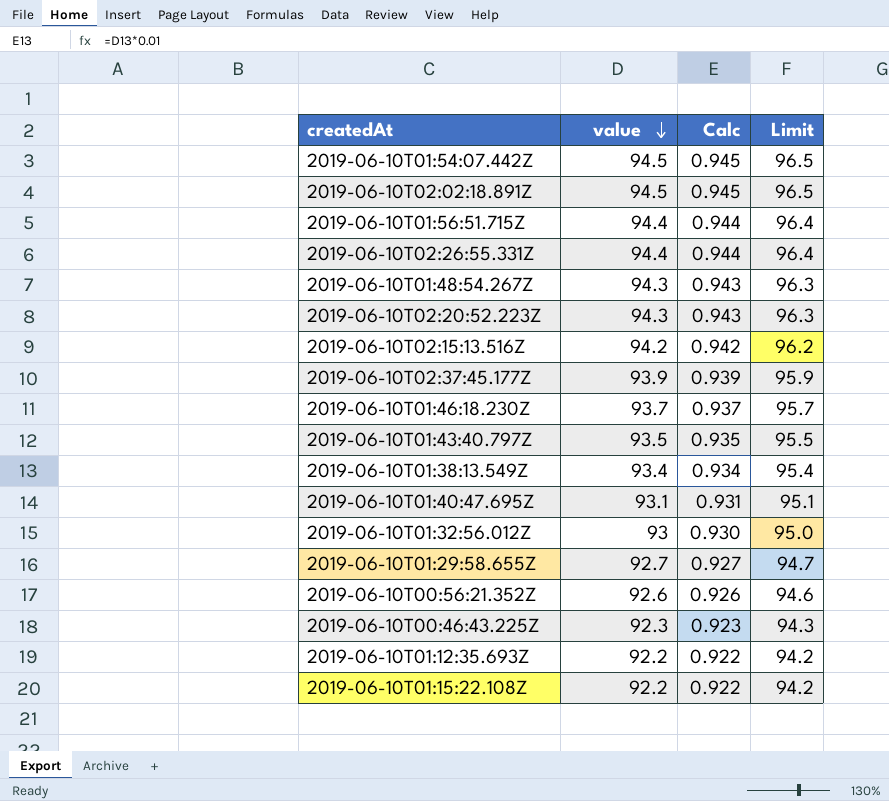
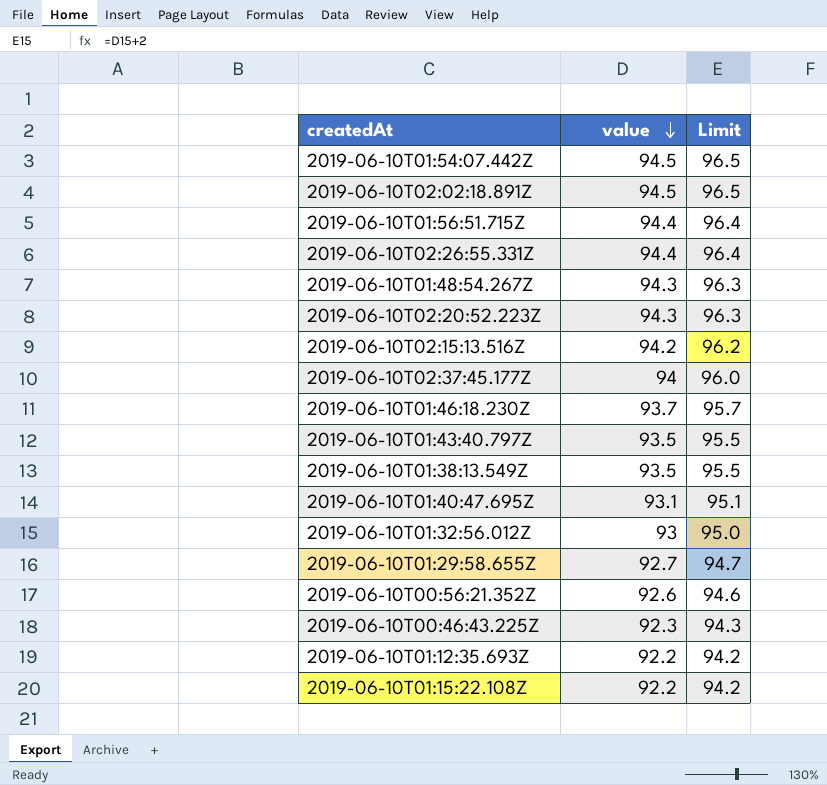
column Calc | formula: [value] * 0.01 -> none
2019-06-10T02:37:45.177Z | value: 93.9 -> 94
2019-06-10T02:37:45.177Z | Limit: 95.9 -> 96.0
2019-06-10T01:38:13.549Z | value: 93.4 -> 93.5
2019-06-10T01:38:13.549Z | Limit: 95.4 -> 95.5

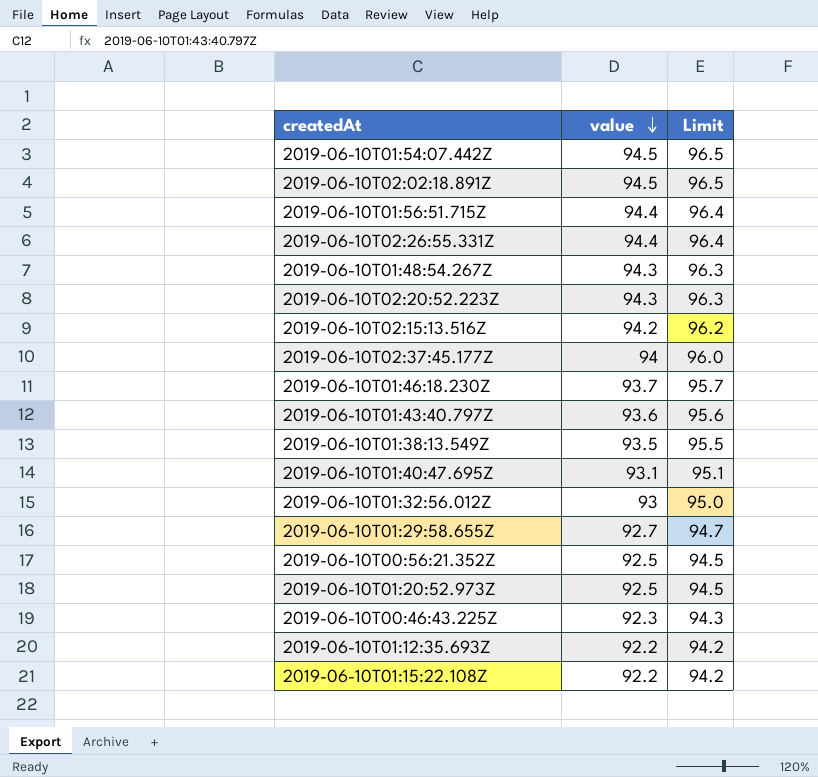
2019-06-10T01:43:40.797Z | value: 93.5 -> 93.6
2019-06-10T01:43:40.797Z | Limit: 95.5 -> 95.6
2019-06-10T00:56:21.352Z | value: 92.6 -> 92.5
2019-06-10T00:56:21.352Z | Limit: 94.6 -> 94.5
row 2019-06-10T01:20:52.973Z: none -> 92.5 | 94.5

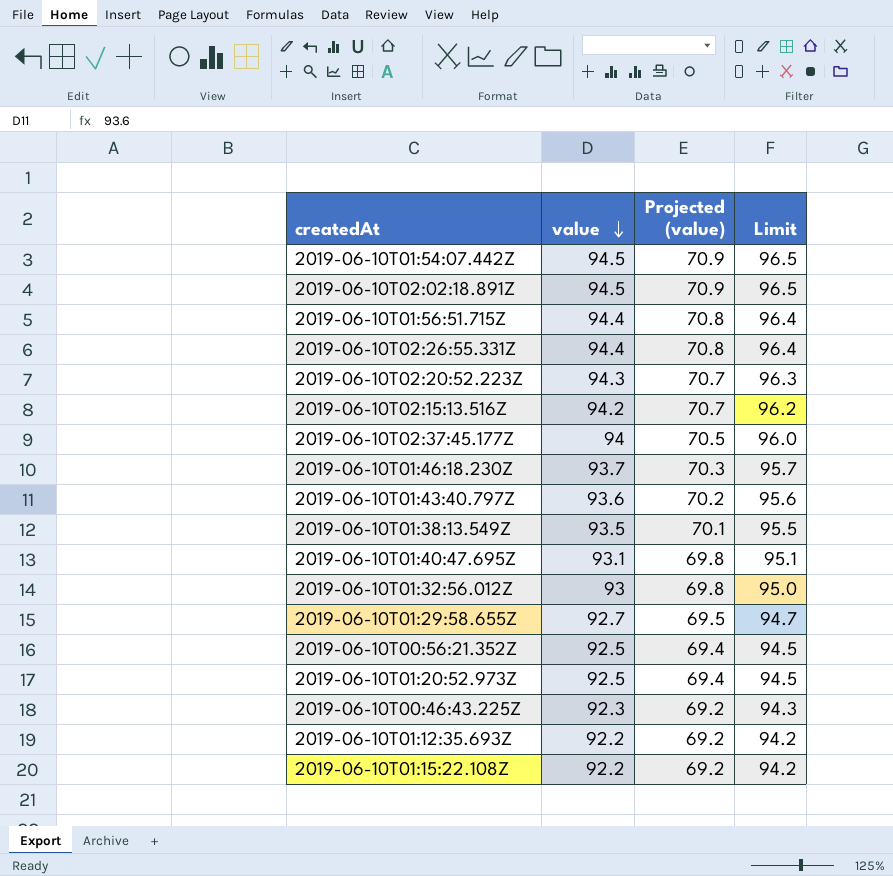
column Projected (value) | formula: none -> [value] * 0.75
row 2019-06-10T01:48:54.267Z: 94.3 | 96.3 -> none

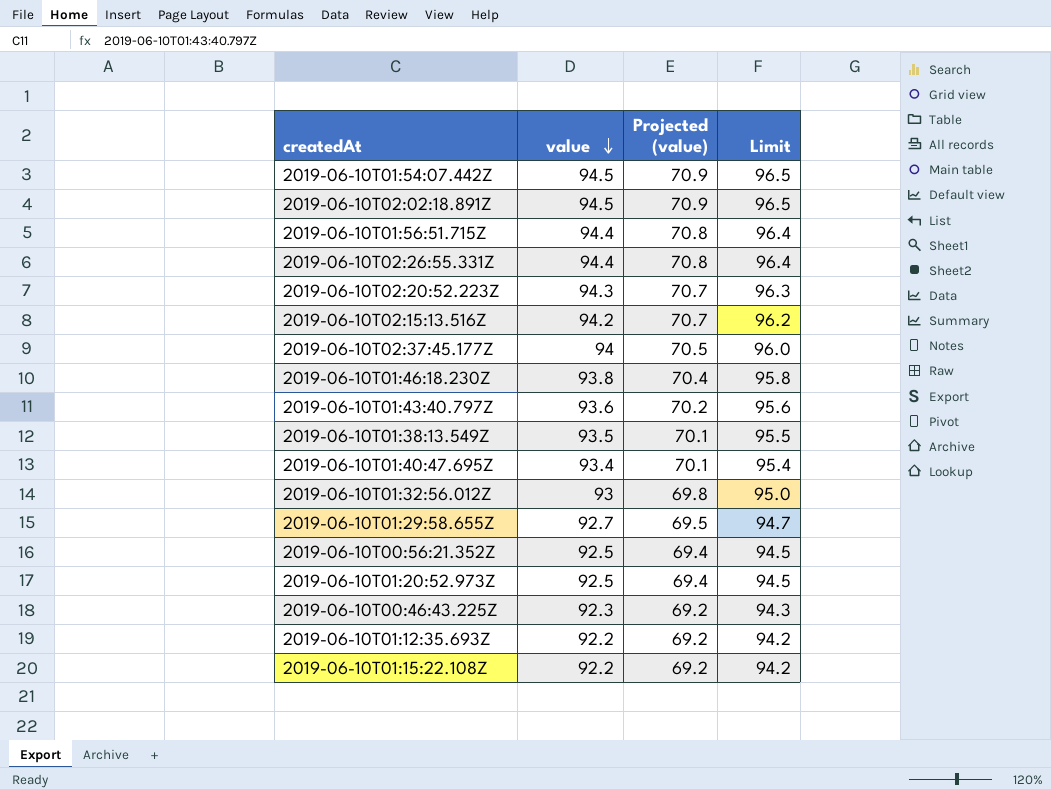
2019-06-10T01:46:18.230Z | value: 93.7 -> 93.8
2019-06-10T01:46:18.230Z | Projected (value): 70.3 -> 70.4
2019-06-10T01:46:18.230Z | Limit: 95.7 -> 95.8
2019-06-10T01:40:47.695Z | value: 93.1 -> 93.4
2019-06-10T01:40:47.695Z | Projected (value): 69.8 -> 70.1
2019-06-10T01:40:47.695Z | Limit: 95.1 -> 95.4

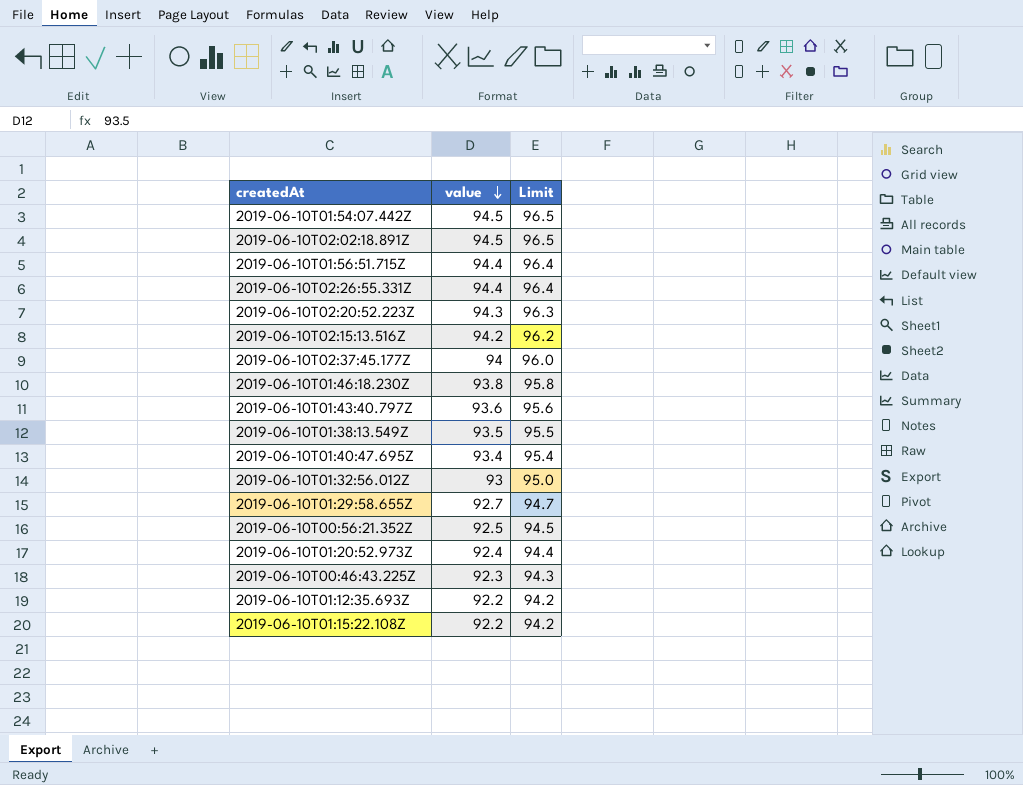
column Projected (value) | formula: [value] * 0.75 -> none
2019-06-10T01:20:52.973Z | value: 92.5 -> 92.4
2019-06-10T01:20:52.973Z | Limit: 94.5 -> 94.4

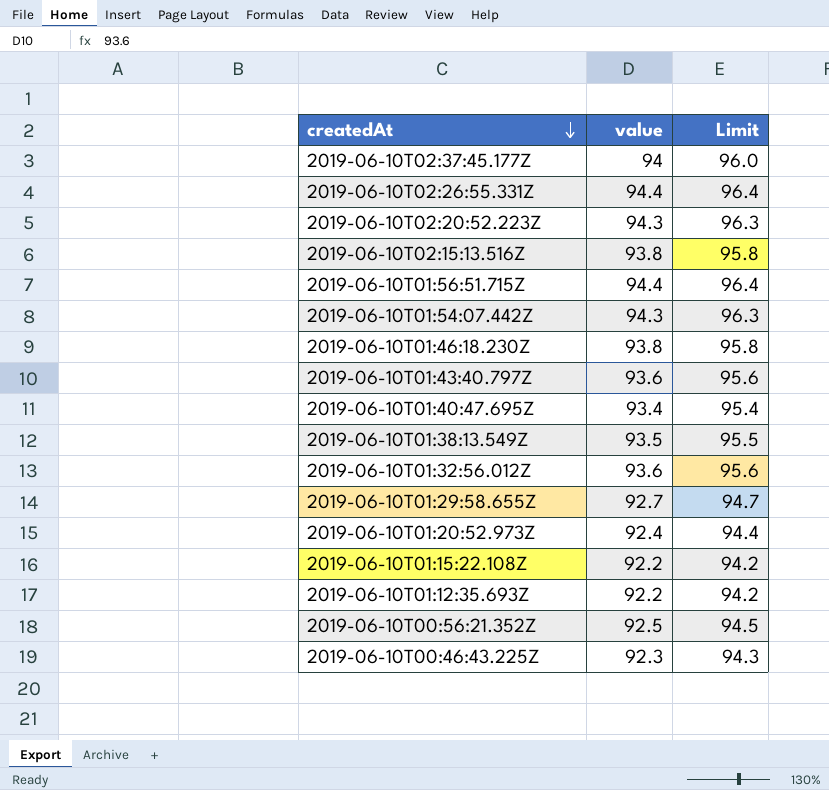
row order: value descending -> createdAt descending
row 2019-06-10T02:02:18.891Z: 94.5 | 96.5 -> none
2019-06-10T02:15:13.516Z | value: 94.2 -> 93.8
2019-06-10T02:15:13.516Z | Limit: 96.2 -> 95.8
2019-06-10T01:54:07.442Z | value: 94.5 -> 94.3
2019-06-10T01:54:07.442Z | Limit: 96.5 -> 96.3
2019-06-10T01:32:56.012Z | value: 93 -> 93.6
2019-06-10T01:32:56.012Z | Limit: 95.0 -> 95.6

